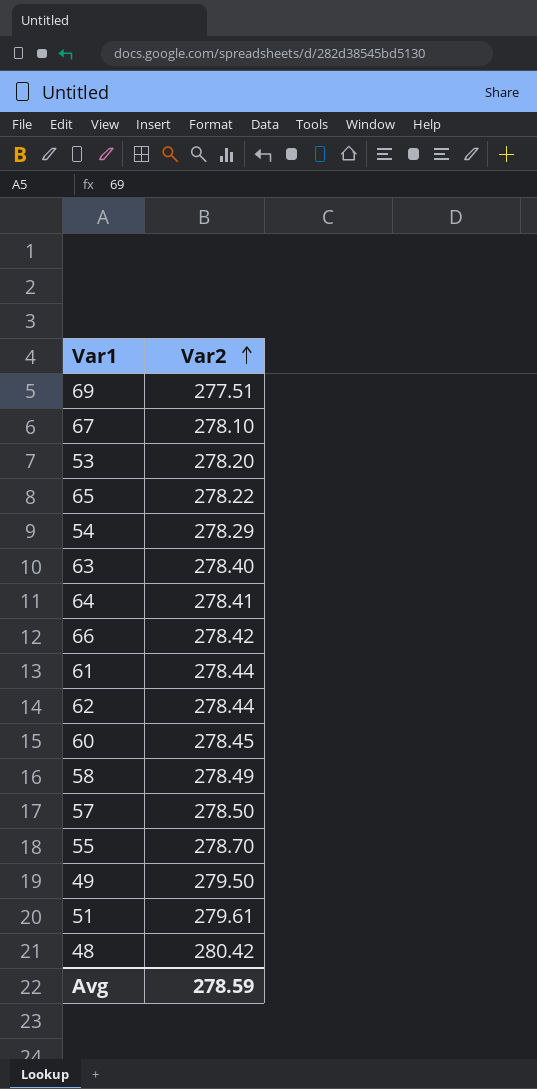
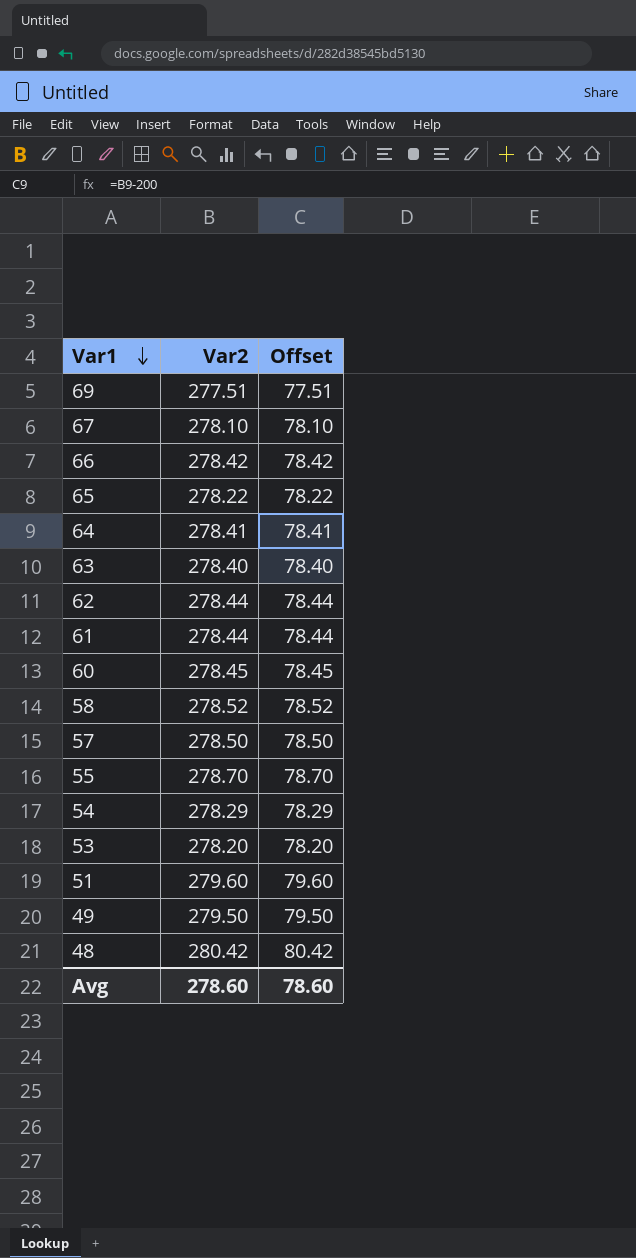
row order: Var2 ascending -> Var1 descending
column Offset | formula: none -> [Var2] - 200
58 | Var2: 278.49 -> 278.52
51 | Var2: 279.61 -> 279.60
Avg | Var2: 278.59 -> 278.60

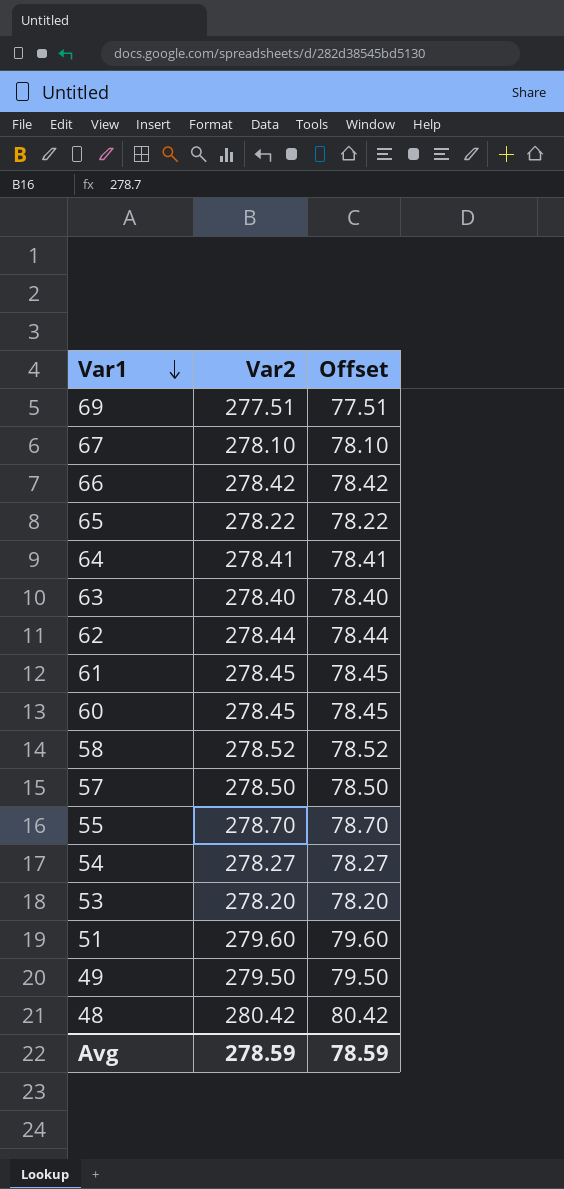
61 | Var2: 278.44 -> 278.45
61 | Offset: 78.44 -> 78.45
54 | Var2: 278.29 -> 278.27
54 | Offset: 78.29 -> 78.27
Avg | Var2: 278.60 -> 278.59
Avg | Offset: 78.60 -> 78.59

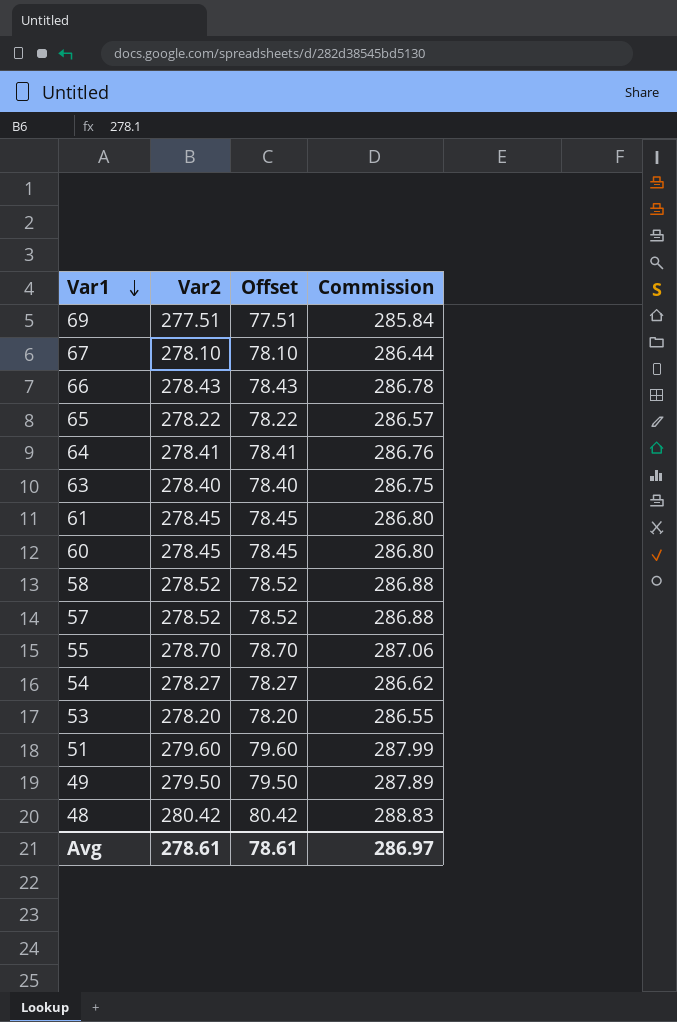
column Commission | formula: none -> [Var2] * 1.03
row 62: 278.44 | 78.44 -> none
66 | Var2: 278.42 -> 278.43
66 | Offset: 78.42 -> 78.43
57 | Var2: 278.50 -> 278.52
57 | Offset: 78.50 -> 78.52
Avg | Var2: 278.59 -> 278.61
Avg | Offset: 78.59 -> 78.61

